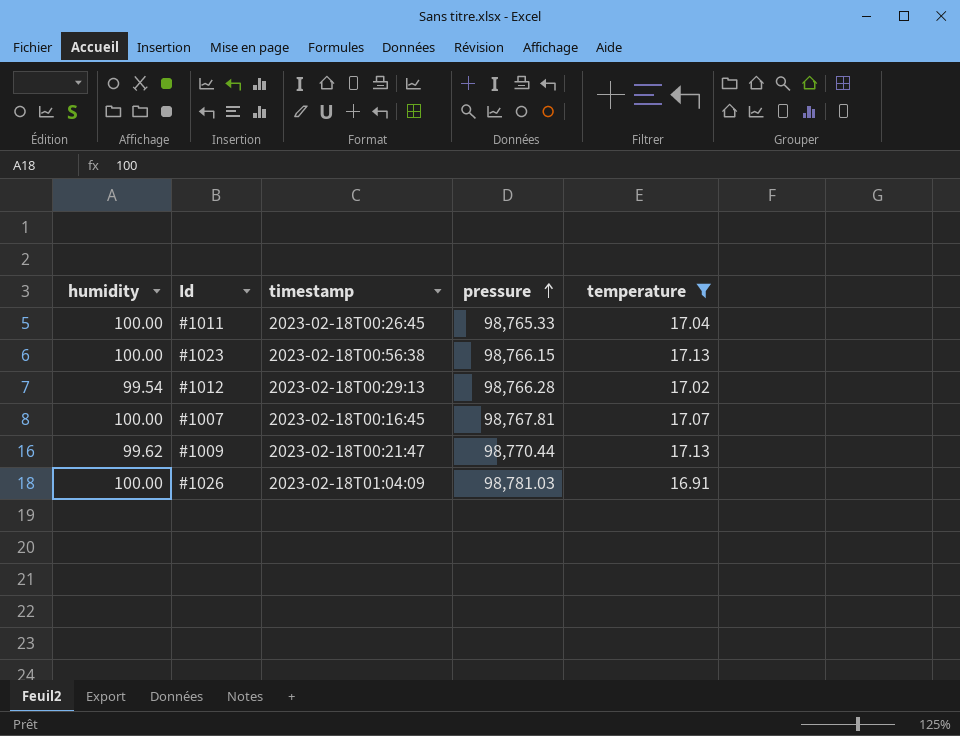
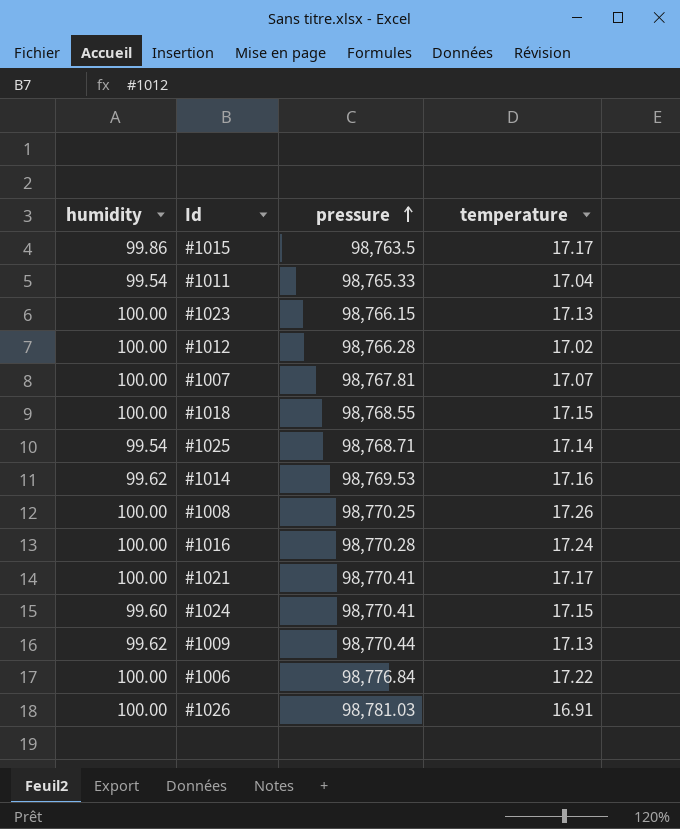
filter: temperature <= 17.13 -> none
column timestamp | position: 3 -> none
#1011 | humidity: 100.00 -> 99.54
#1012 | humidity: 99.54 -> 100.00

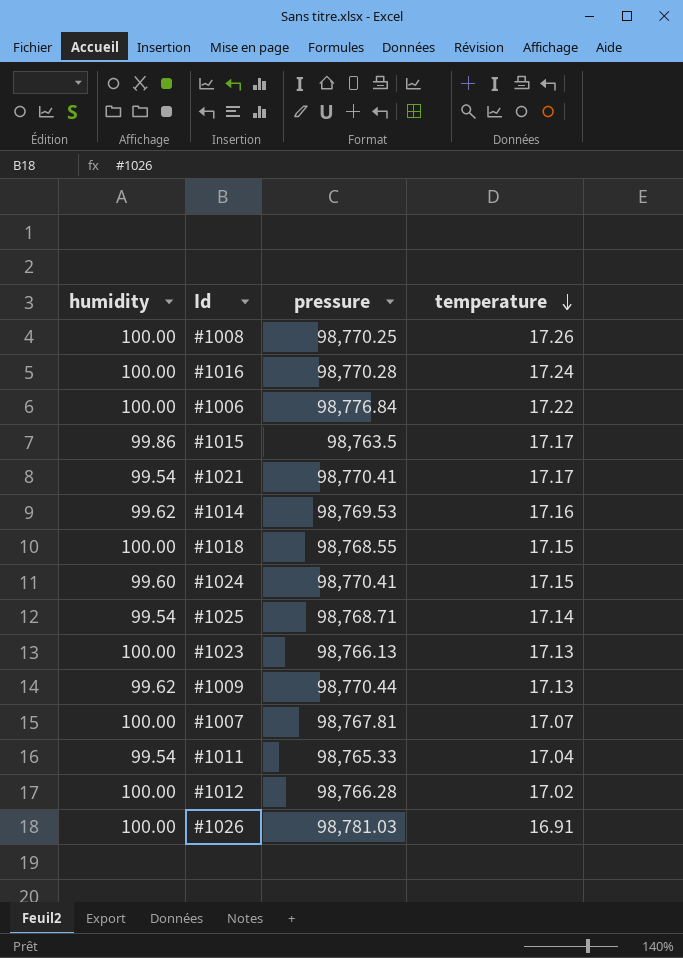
row order: pressure ascending -> temperature descending
#1021 | humidity: 100.00 -> 99.54
#1023 | pressure: 98,766.15 -> 98,766.13

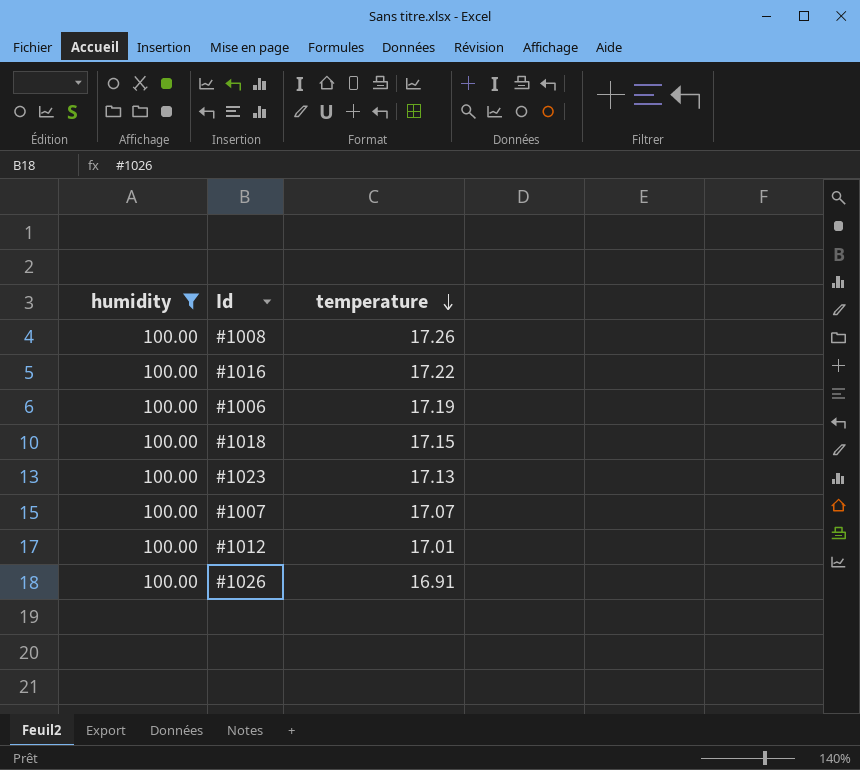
filter: none -> humidity = 100.00
column pressure | position: 3 -> none
#1016 | temperature: 17.24 -> 17.22
#1006 | temperature: 17.22 -> 17.19
#1012 | temperature: 17.02 -> 17.01

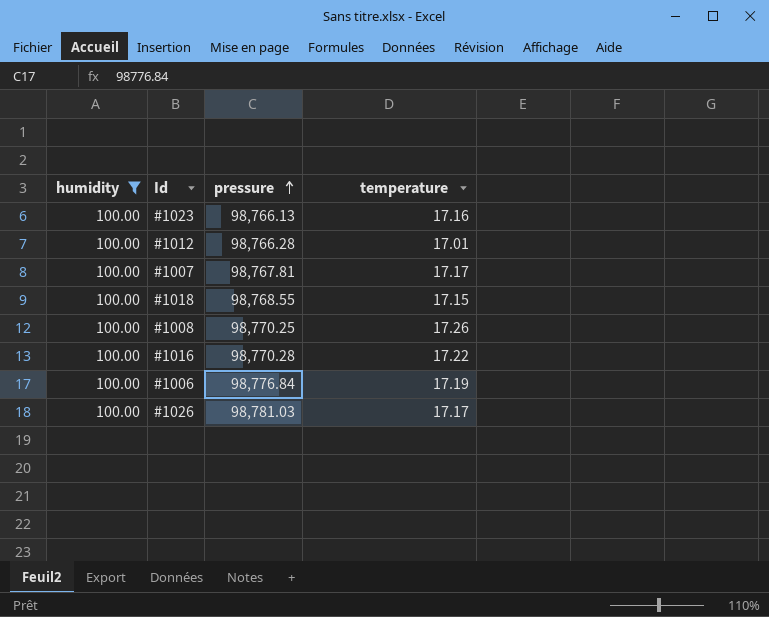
row order: temperature descending -> pressure ascending
column pressure | position: none -> 3
#1023 | temperature: 17.13 -> 17.16
#1007 | temperature: 17.07 -> 17.17
#1026 | temperature: 16.91 -> 17.17

